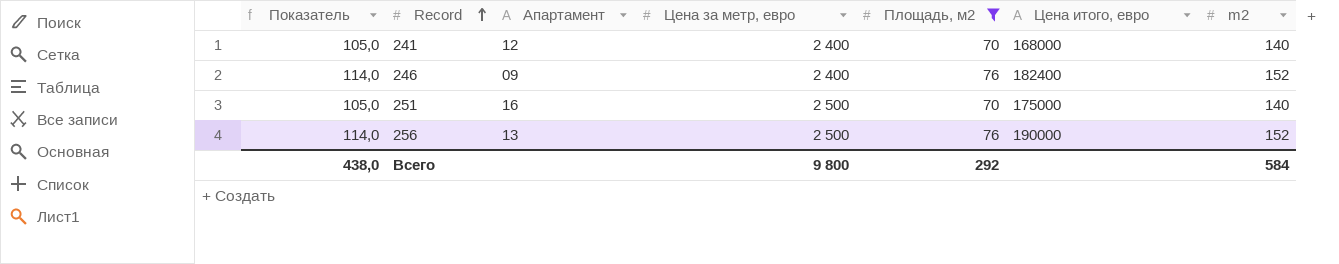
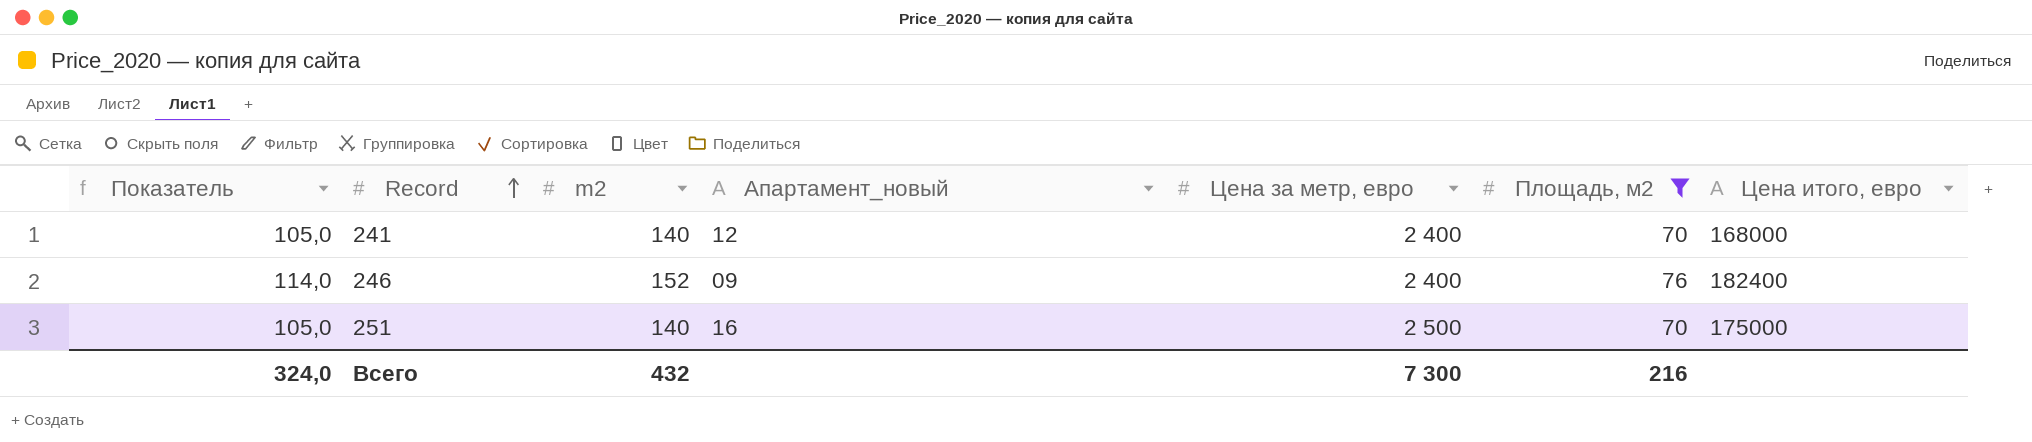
column m2 | position: 7 -> 3
column name: Апартамент -> Апартамент_новый
row 256: 114,0 | 13 | 2 500 | 76 | 190000 | 152 -> none
Всего | Показатель: 438,0 -> 324,0
Всего | m2: 584 -> 432
Всего | Цена за метр, евро: 9 800 -> 7 300
Всего | Площадь, м2: 292 -> 216

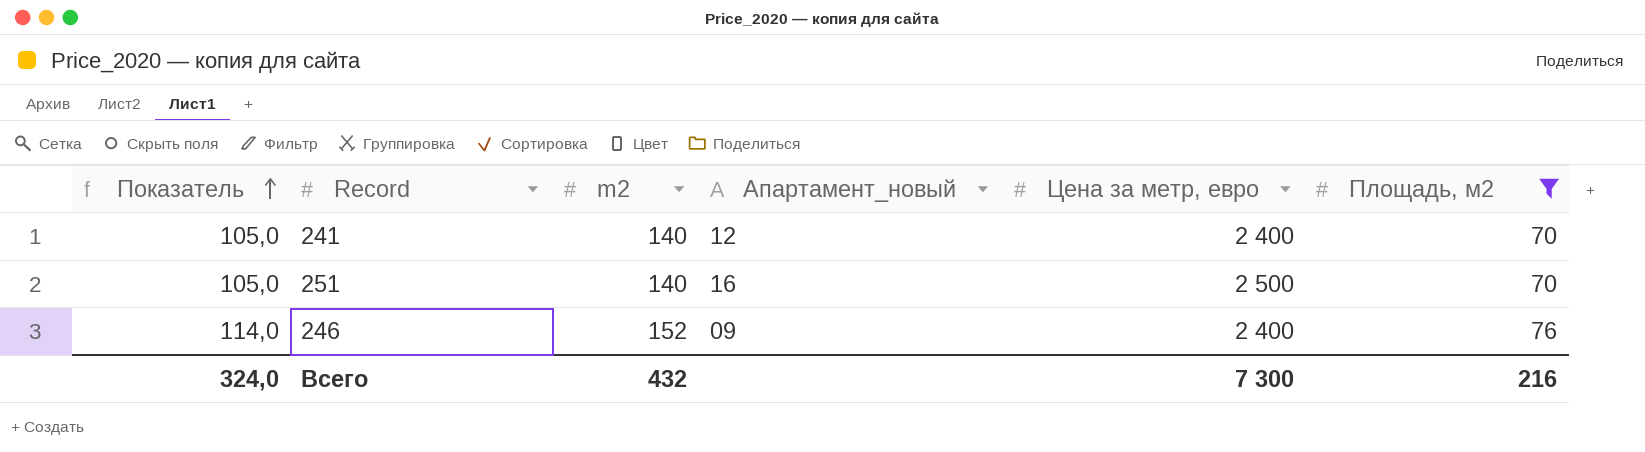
row order: Record ascending -> Показатель ascending
column Цена итого, евро | position: 7 -> none

